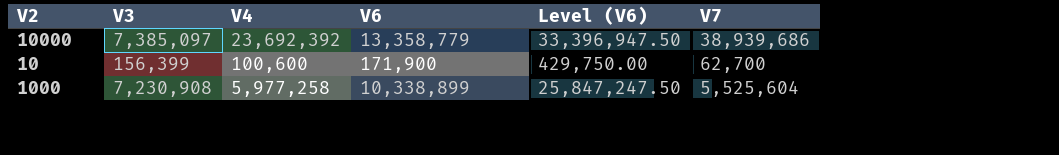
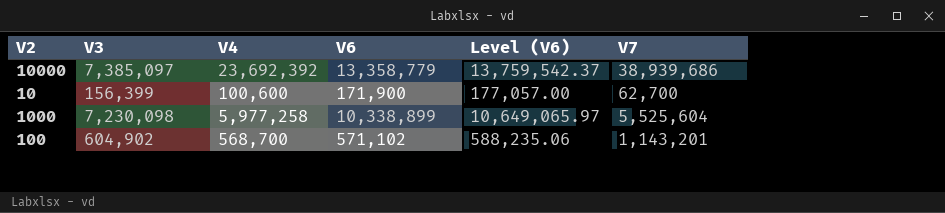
column Level (V6) | formula: [V6] * 2.5 -> [V6] * 1.03
1000 | V3: 7,230,908 -> 7,230,098
row 100: none -> 604,902 | 568,700 | 571,102 | 588,235.06 | 1,143,201

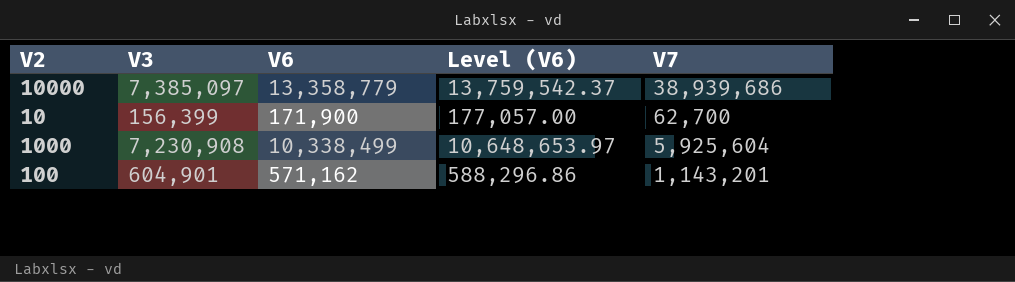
column V4 | position: 3 -> none
1000 | V3: 7,230,098 -> 7,230,908
1000 | V6: 10,338,899 -> 10,338,499
1000 | Level (V6): 10,649,065.97 -> 10,648,653.97
1000 | V7: 5,525,604 -> 5,925,604
100 | V3: 604,902 -> 604,901
100 | V6: 571,102 -> 571,162
100 | Level (V6): 588,235.06 -> 588,296.86

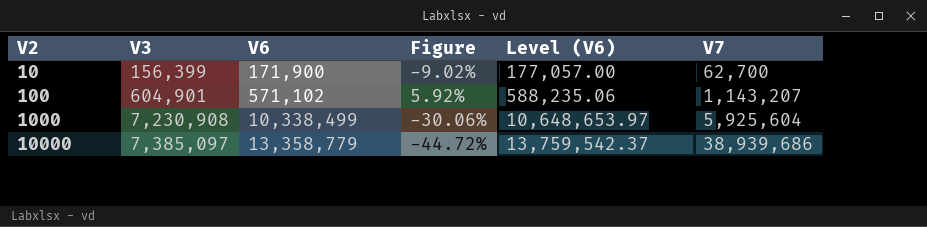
row order: none -> V2 ascending
column Figure | formula: none -> ([V3] - [V6]) / [V6]
100 | V6: 571,162 -> 571,102
100 | Level (V6): 588,296.86 -> 588,235.06
100 | V7: 1,143,201 -> 1,143,207

